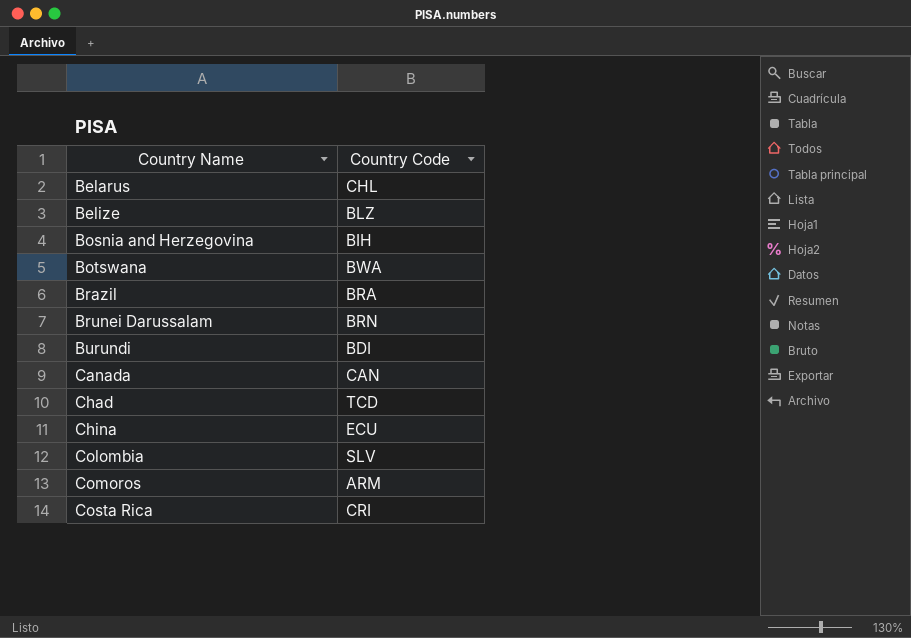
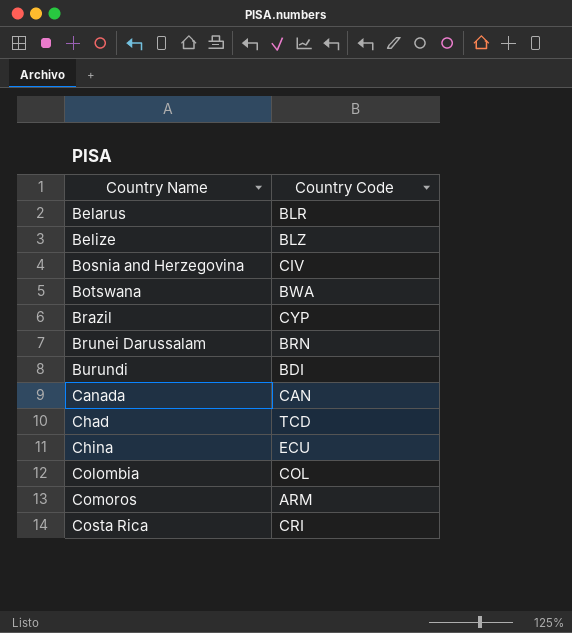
Belarus | Country Code: CHL -> BLR
Bosnia and Herzegovina | Country Code: BIH -> CIV
Brazil | Country Code: BRA -> CYP
Colombia | Country Code: SLV -> COL

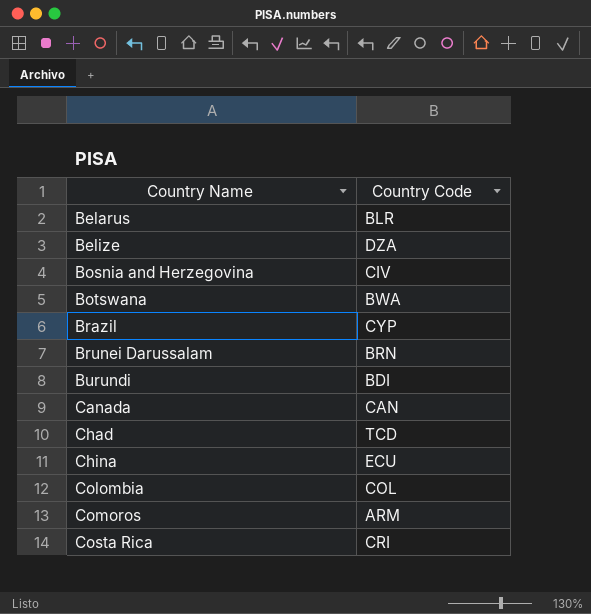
Belize | Country Code: BLZ -> DZA

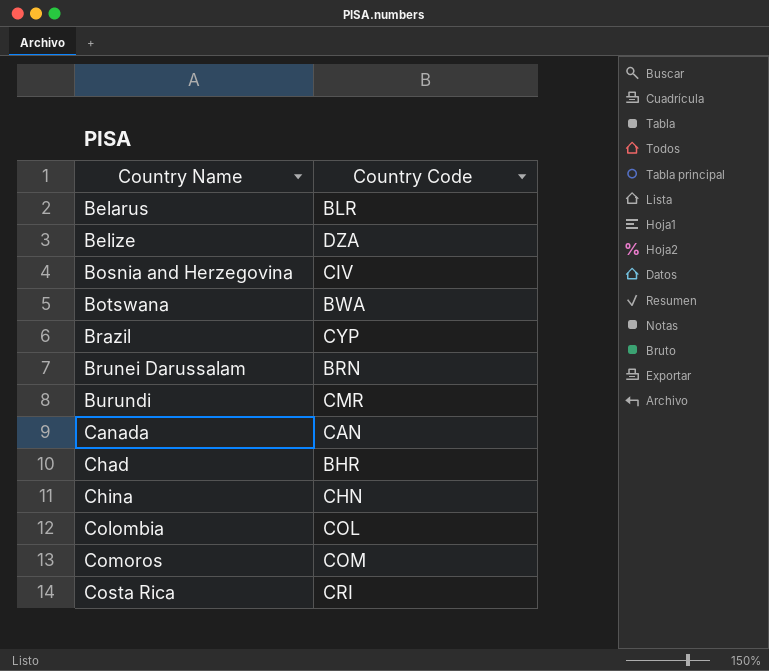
Burundi | Country Code: BDI -> CMR
Chad | Country Code: TCD -> BHR
China | Country Code: ECU -> CHN
Comoros | Country Code: ARM -> COM

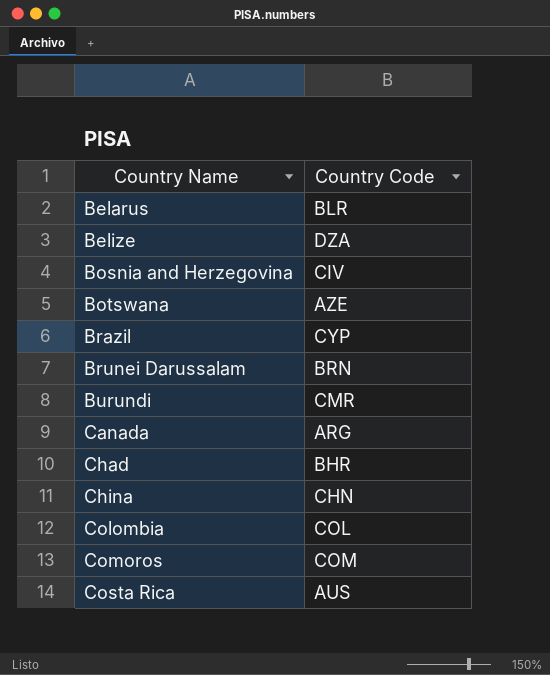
Botswana | Country Code: BWA -> AZE
Canada | Country Code: CAN -> ARG
Costa Rica | Country Code: CRI -> AUS

